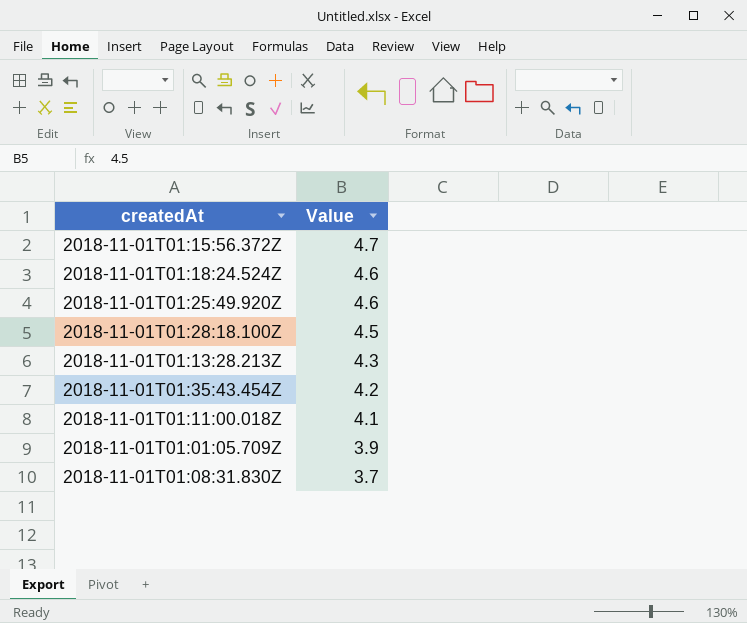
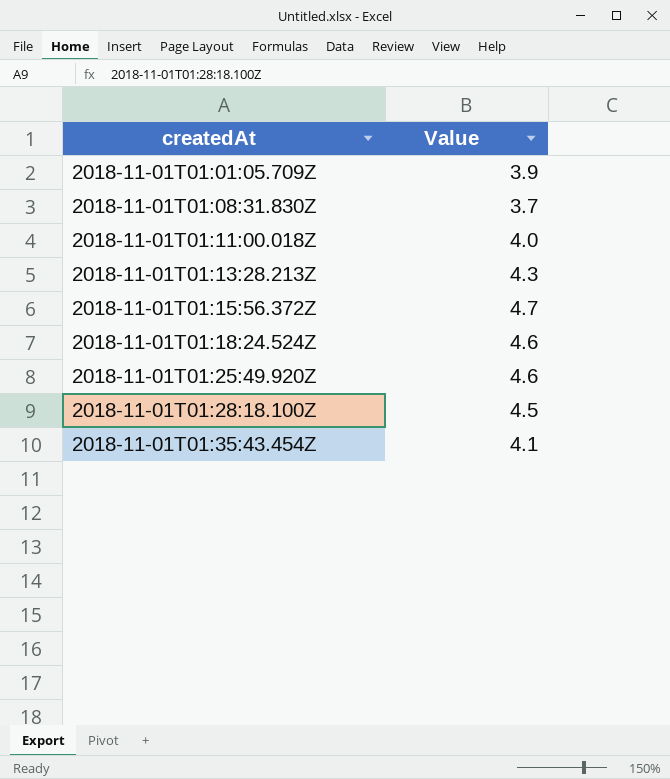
row order: Value descending -> createdAt ascending
2018-11-01T01:11:00.018Z | Value: 4.1 -> 4.0
2018-11-01T01:35:43.454Z | Value: 4.2 -> 4.1

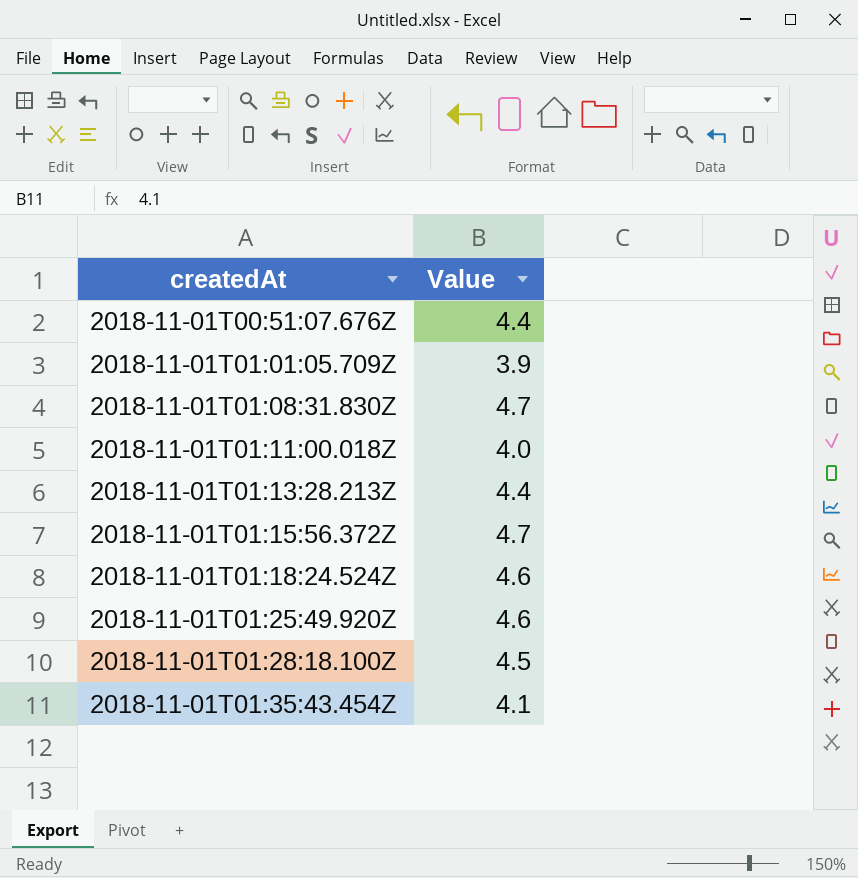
row 2018-11-01T00:51:07.676Z: none -> 4.4
2018-11-01T01:08:31.830Z | Value: 3.7 -> 4.7
2018-11-01T01:13:28.213Z | Value: 4.3 -> 4.4

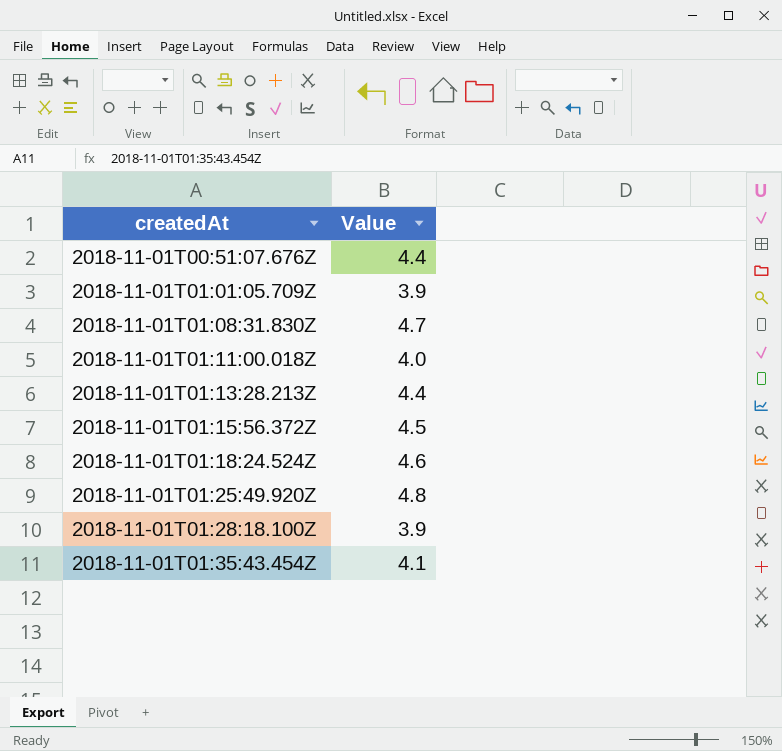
2018-11-01T01:15:56.372Z | Value: 4.7 -> 4.5
2018-11-01T01:25:49.920Z | Value: 4.6 -> 4.8
2018-11-01T01:28:18.100Z | Value: 4.5 -> 3.9

